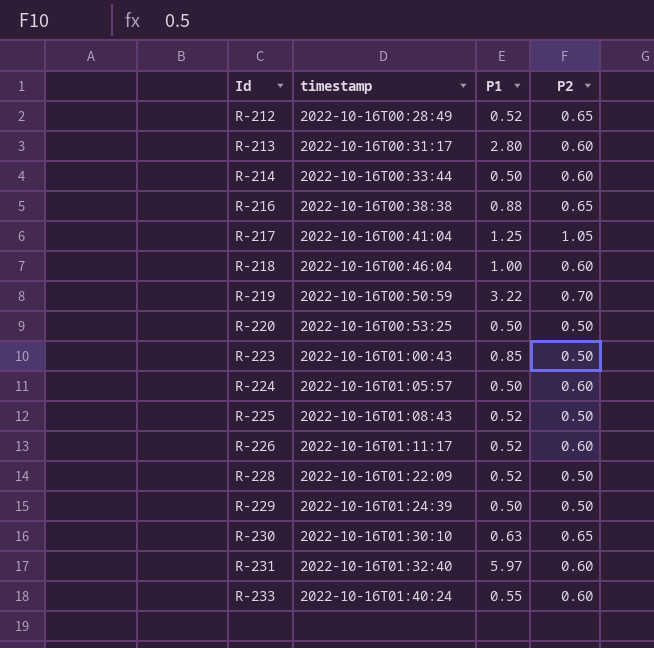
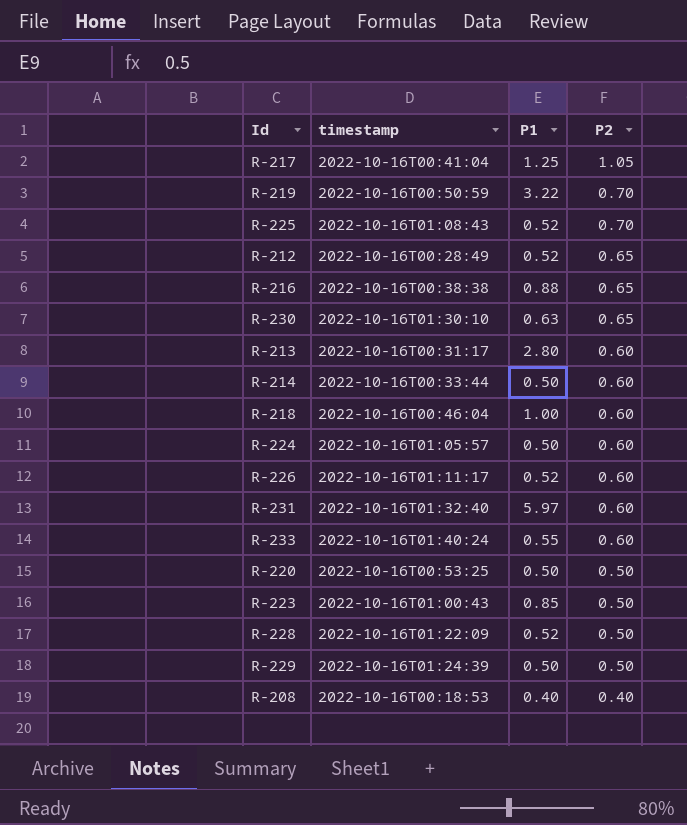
row order: Id ascending -> P2 descending
R-225 | P2: 0.50 -> 0.70
row R-208: none -> 2022-10-16T00:18:53 | 0.40 | 0.40

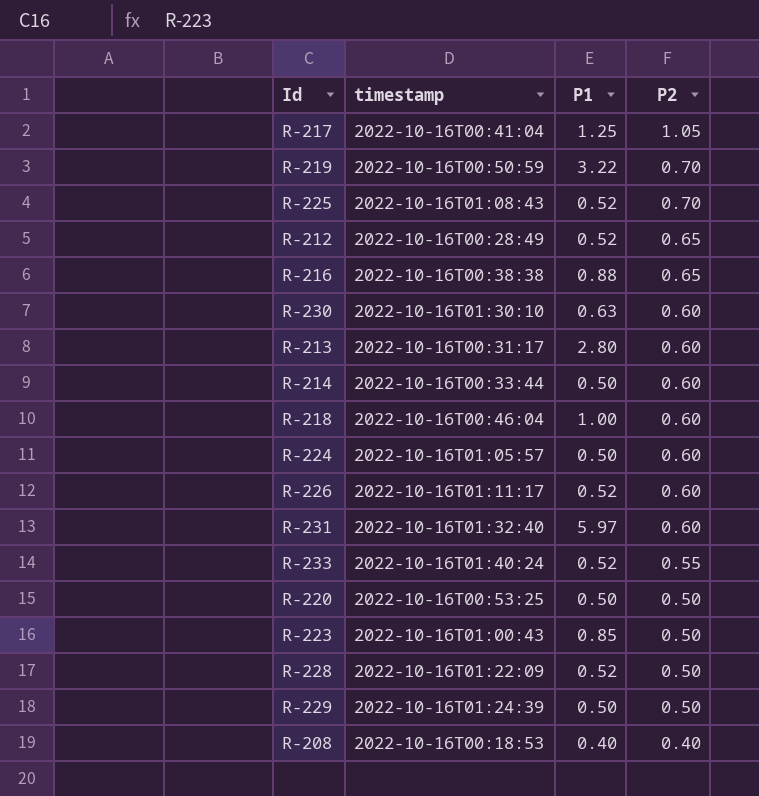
R-230 | P2: 0.65 -> 0.60
R-233 | P1: 0.55 -> 0.52
R-233 | P2: 0.60 -> 0.55

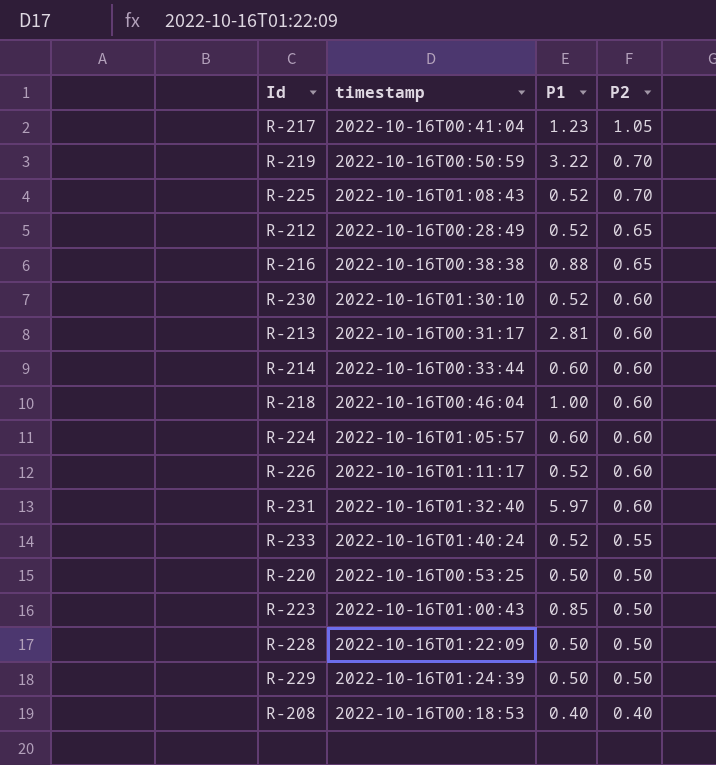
R-217 | P1: 1.25 -> 1.23
R-230 | P1: 0.63 -> 0.52
R-213 | P1: 2.80 -> 2.81
R-214 | P1: 0.50 -> 0.60
R-224 | P1: 0.50 -> 0.60
R-228 | P1: 0.52 -> 0.50

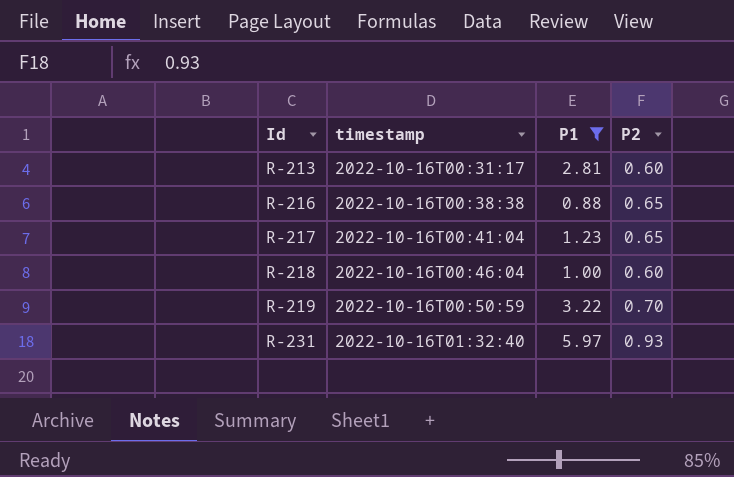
filter: none -> P1 >= 0.88
row order: P2 descending -> Id ascending
R-217 | P2: 1.05 -> 0.65
R-231 | P2: 0.60 -> 0.93

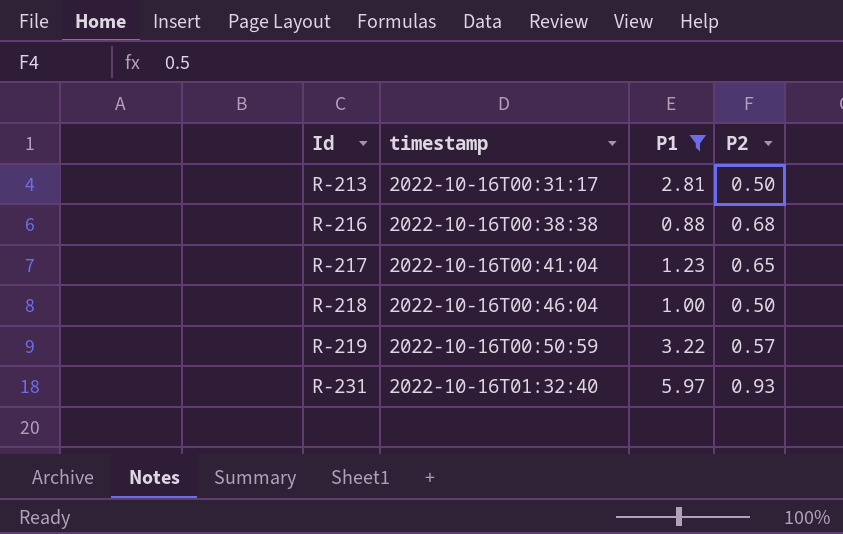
R-213 | P2: 0.60 -> 0.50
R-216 | P2: 0.65 -> 0.68
R-218 | P2: 0.60 -> 0.50
R-219 | P2: 0.70 -> 0.57

